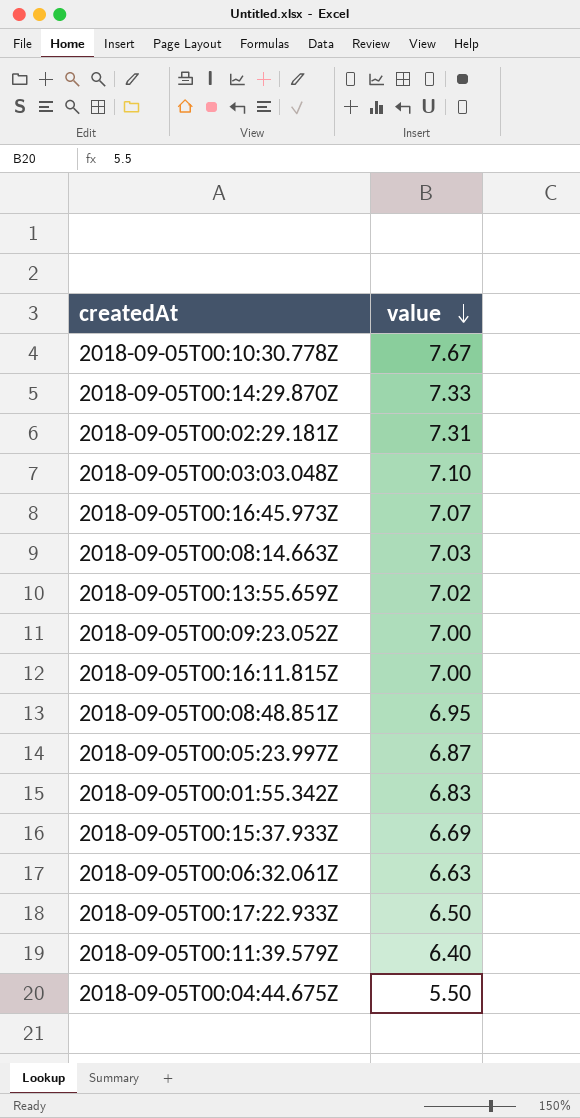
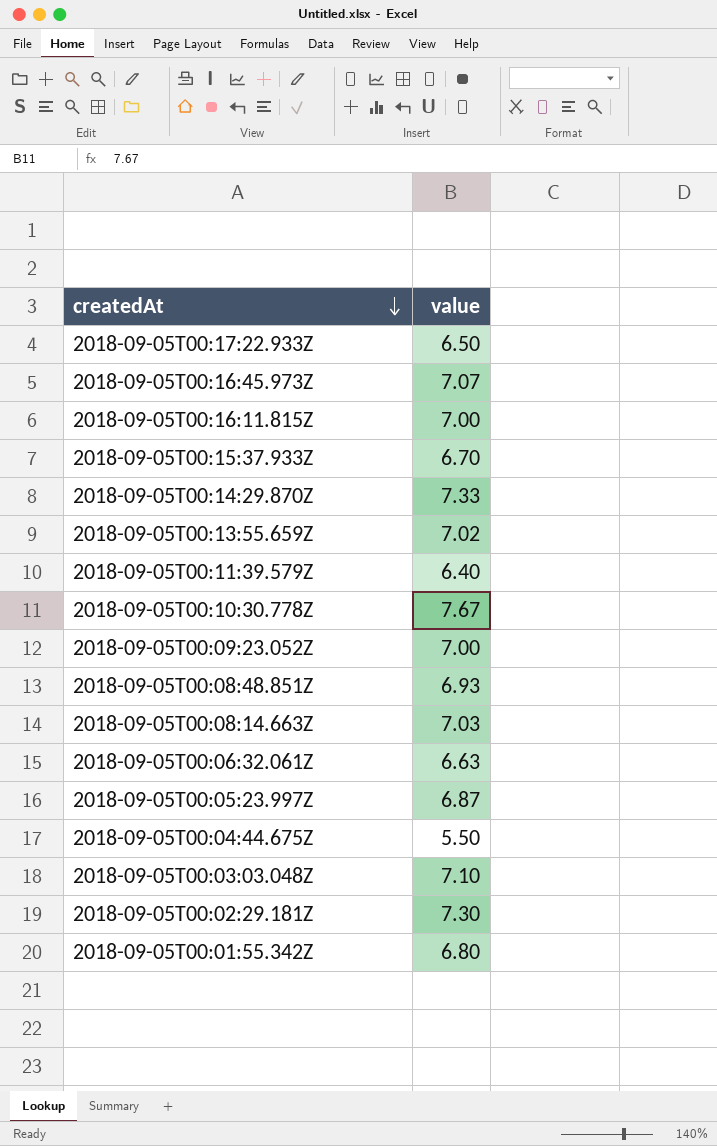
row order: value descending -> createdAt descending
2018-09-05T00:15:37.933Z | value: 6.69 -> 6.70
2018-09-05T00:08:48.851Z | value: 6.95 -> 6.93
2018-09-05T00:02:29.181Z | value: 7.31 -> 7.30
2018-09-05T00:01:55.342Z | value: 6.83 -> 6.80

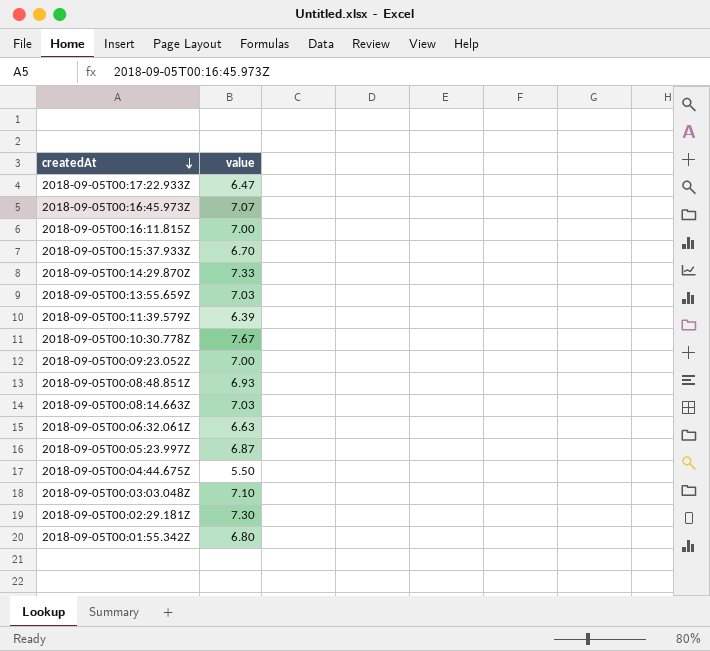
2018-09-05T00:17:22.933Z | value: 6.50 -> 6.47
2018-09-05T00:13:55.659Z | value: 7.02 -> 7.03
2018-09-05T00:11:39.579Z | value: 6.40 -> 6.39

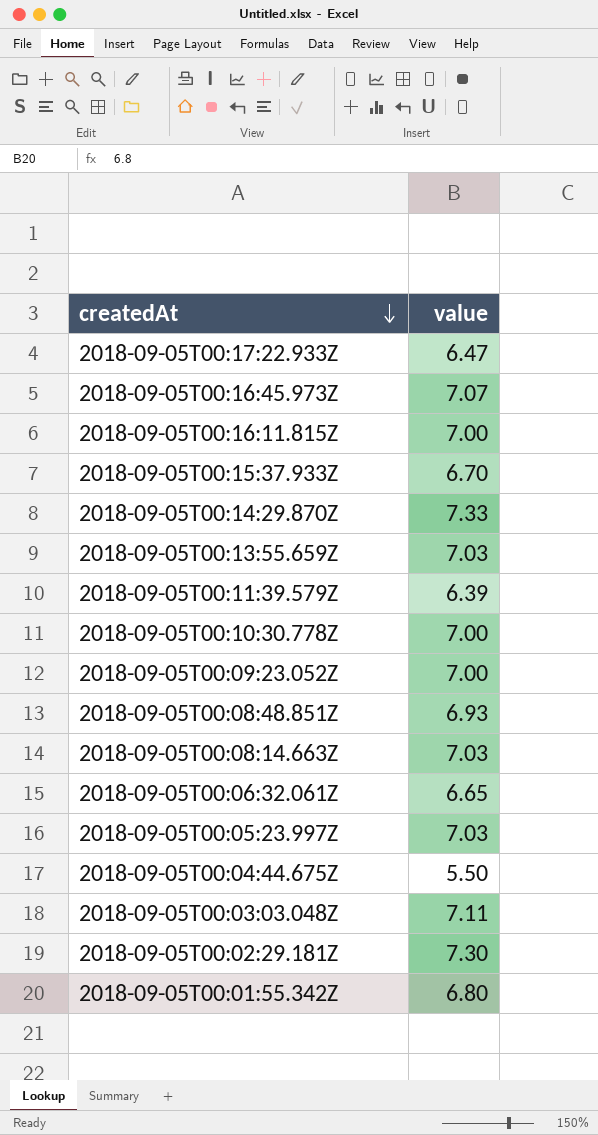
2018-09-05T00:10:30.778Z | value: 7.67 -> 7.00
2018-09-05T00:06:32.061Z | value: 6.63 -> 6.65
2018-09-05T00:05:23.997Z | value: 6.87 -> 7.03
2018-09-05T00:03:03.048Z | value: 7.10 -> 7.11

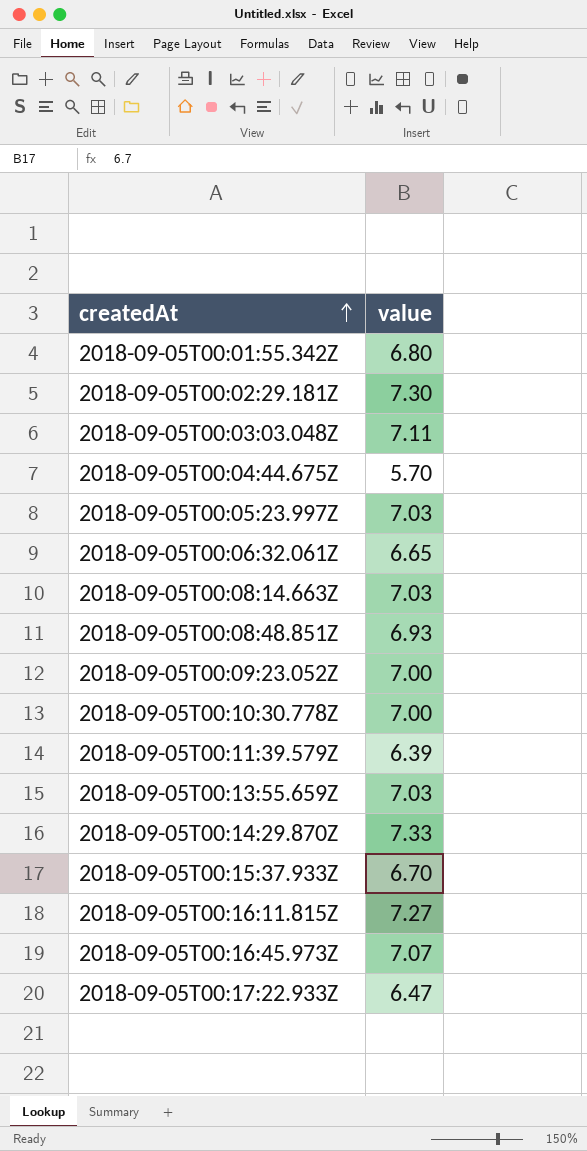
row order: createdAt descending -> createdAt ascending
2018-09-05T00:04:44.675Z | value: 5.50 -> 5.70
2018-09-05T00:16:11.815Z | value: 7.00 -> 7.27

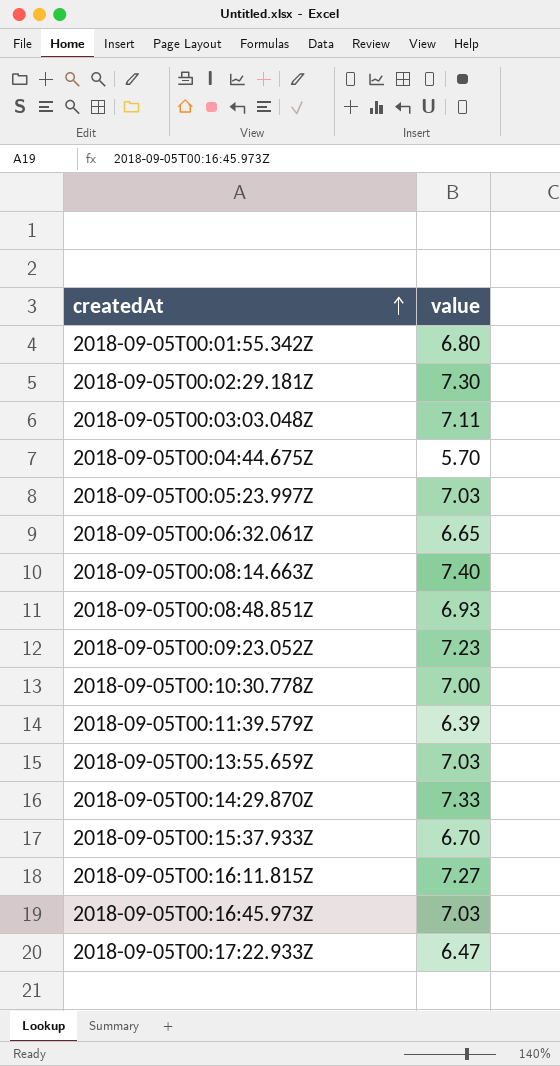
2018-09-05T00:08:14.663Z | value: 7.03 -> 7.40
2018-09-05T00:09:23.052Z | value: 7.00 -> 7.23
2018-09-05T00:16:45.973Z | value: 7.07 -> 7.03

